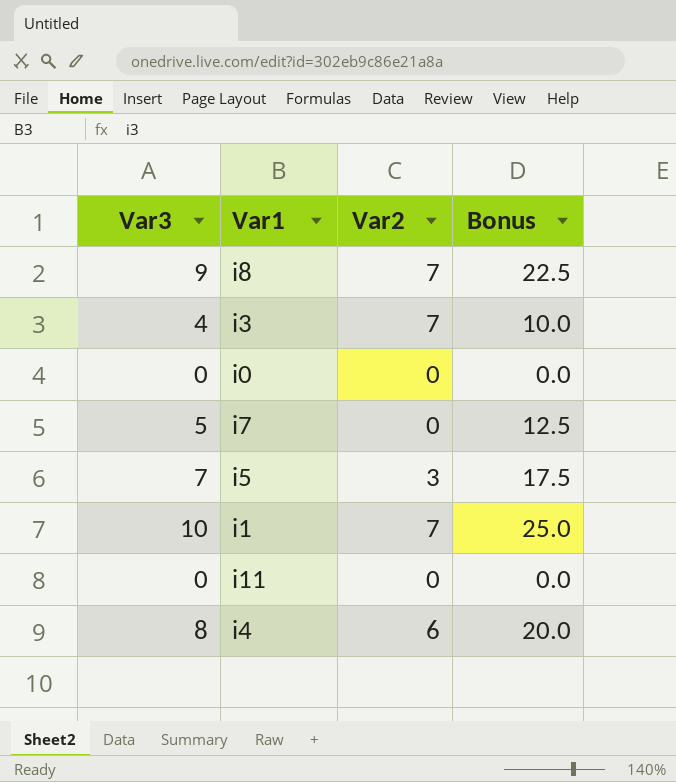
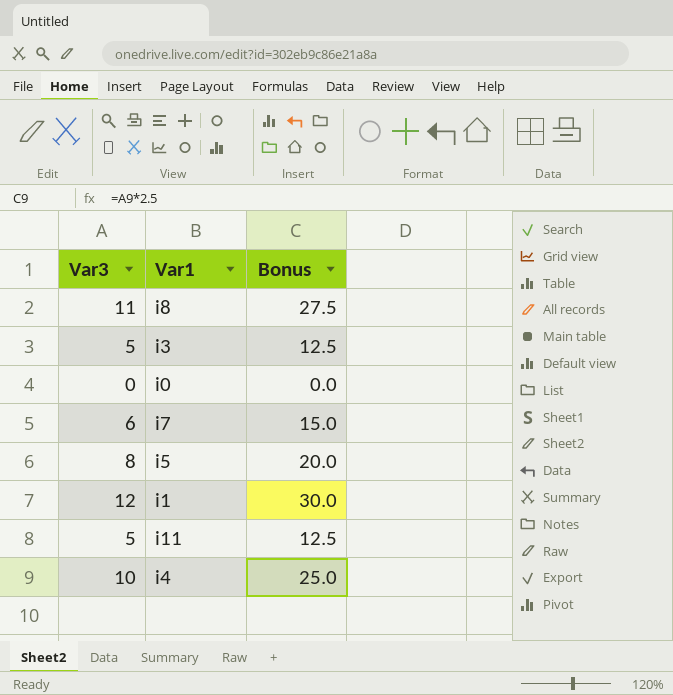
column Var2 | position: 3 -> none
i8 | Var3: 9 -> 11
i8 | Bonus: 22.5 -> 27.5
i3 | Var3: 4 -> 5
i3 | Bonus: 10.0 -> 12.5
i7 | Var3: 5 -> 6
i7 | Bonus: 12.5 -> 15.0
i5 | Var3: 7 -> 8
i5 | Bonus: 17.5 -> 20.0
i1 | Var3: 10 -> 12
i1 | Bonus: 25.0 -> 30.0
i11 | Var3: 0 -> 5
i11 | Bonus: 0.0 -> 12.5
i4 | Var3: 8 -> 10
i4 | Bonus: 20.0 -> 25.0

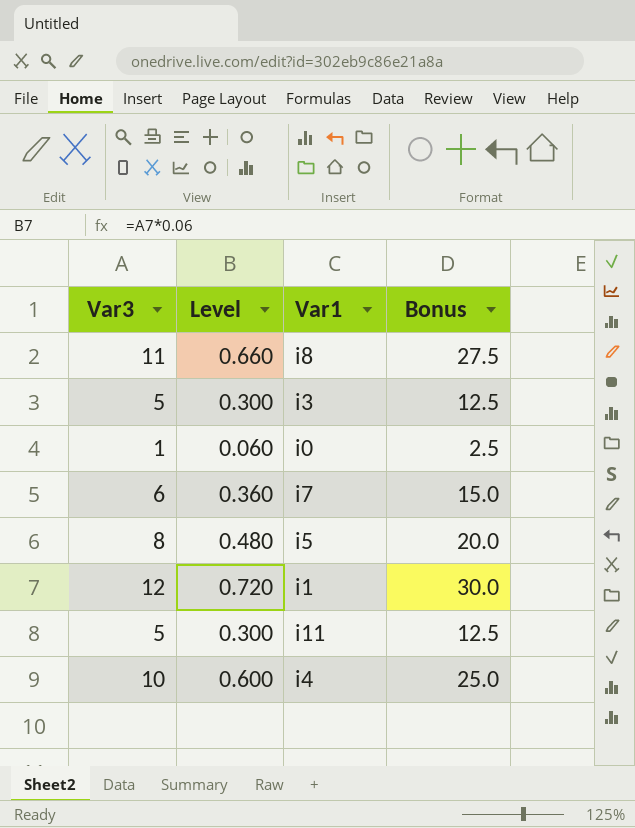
column Level | formula: none -> [Var3] * 0.06
i0 | Var3: 0 -> 1
i0 | Bonus: 0.0 -> 2.5

